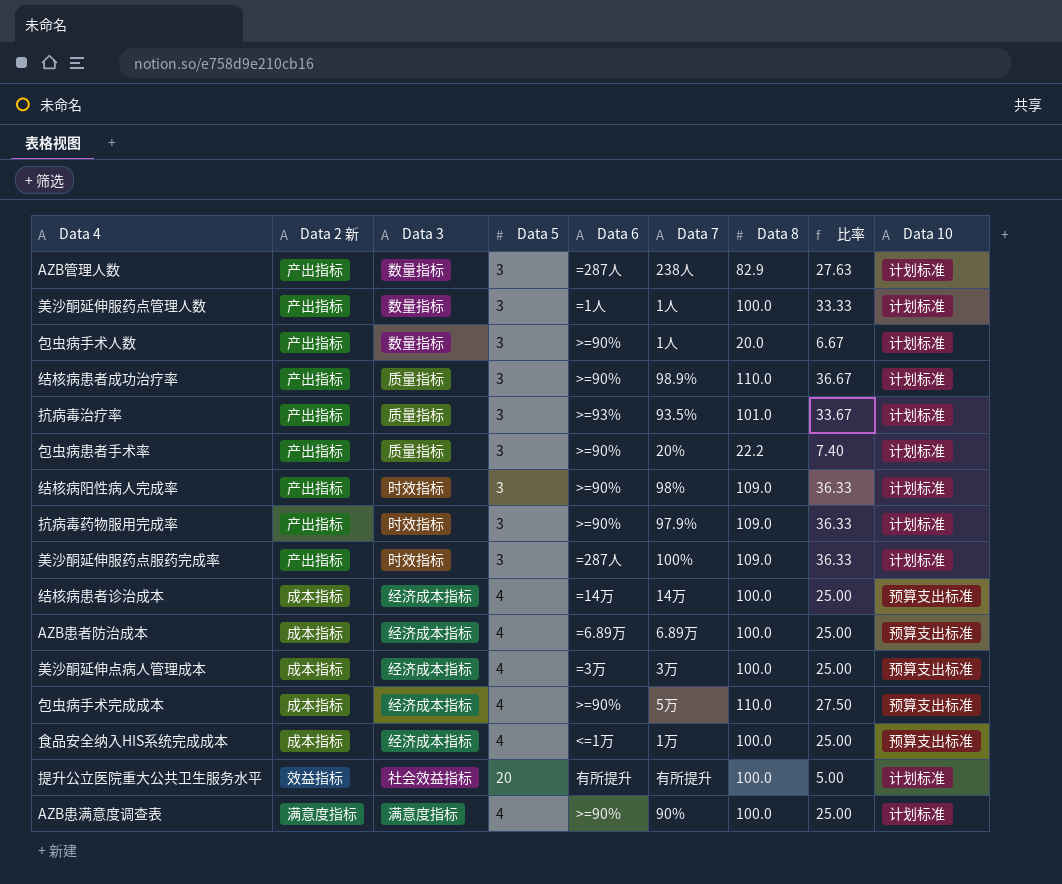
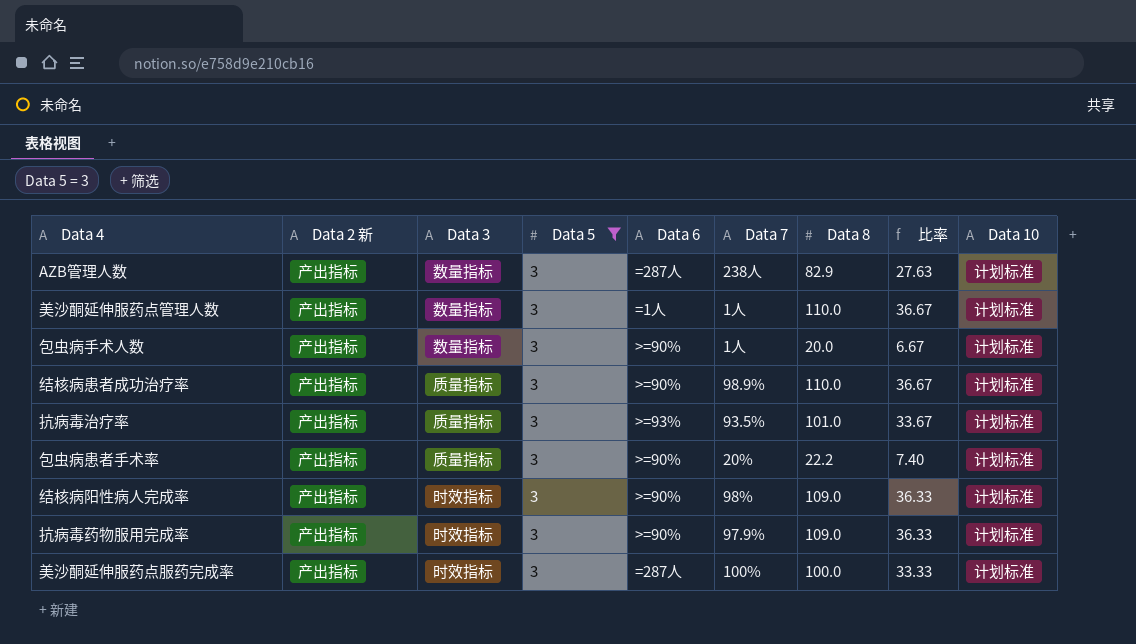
filter: none -> Data 5 = 3
美沙酮延伸服药点管理人数 | Data 8: 100.0 -> 110.0
美沙酮延伸服药点管理人数 | 比率: 33.33 -> 36.67
美沙酮延伸服药点服药完成率 | Data 8: 109.0 -> 100.0
美沙酮延伸服药点服药完成率 | 比率: 36.33 -> 33.33

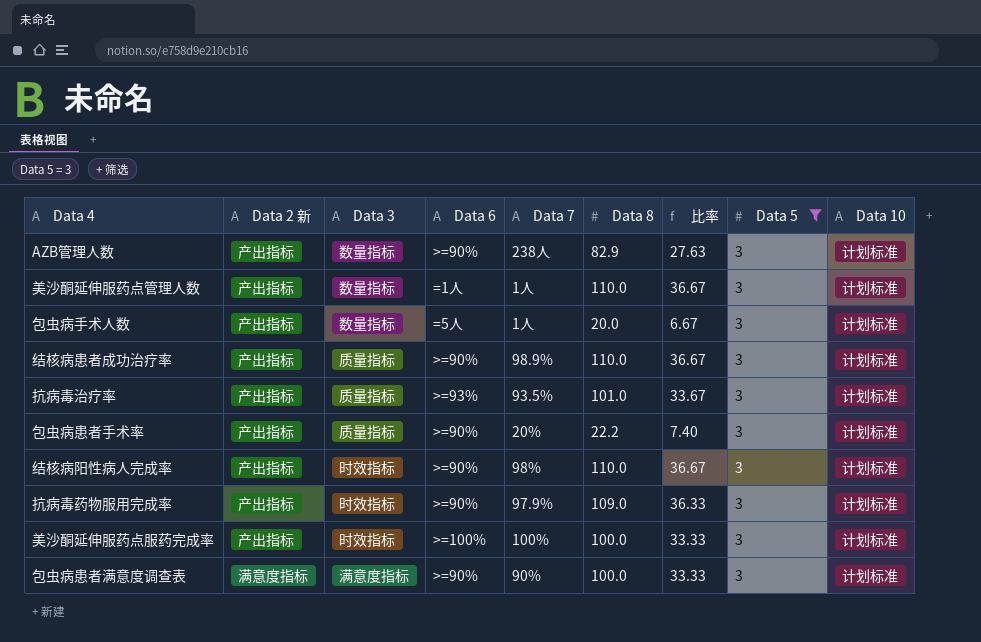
column Data 5 | position: 4 -> 8
AZB管理人数 | Data 6: =287人 -> >=90%
包虫病手术人数 | Data 6: >=90% -> =5人
结核病阳性病人完成率 | Data 8: 109.0 -> 110.0
结核病阳性病人完成率 | 比率: 36.33 -> 36.67
美沙酮延伸服药点服药完成率 | Data 6: =287人 -> >=100%
row 包虫病患者满意度调查表: none -> 满意度指标 | 满意度指标 | >=90% | 90% | 100.0 | 33.33 | 3 | 计划标准

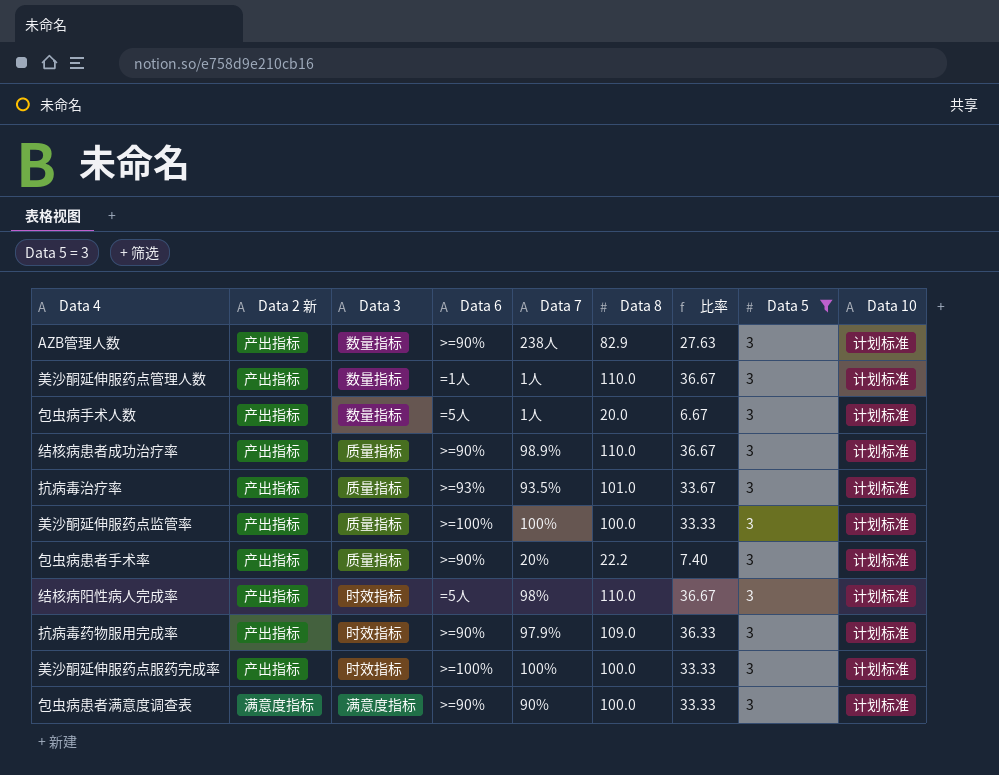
row 美沙酮延伸服药点监管率: none -> 产出指标 | 质量指标 | >=100% | 100% | 100.0 | 33.33 | 3 | 计划标准
结核病阳性病人完成率 | Data 6: >=90% -> =5人

